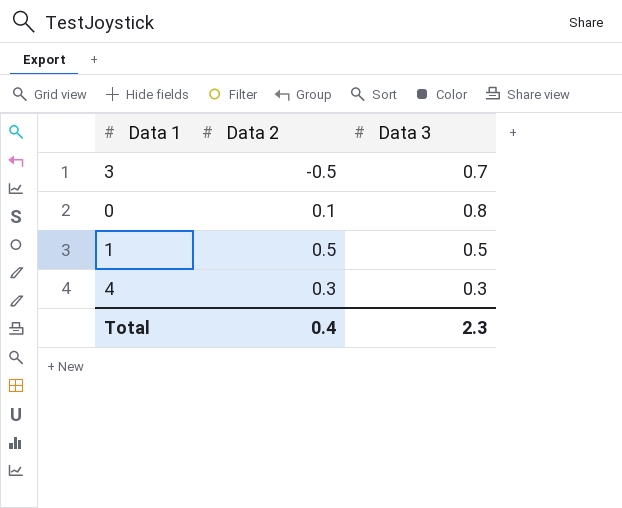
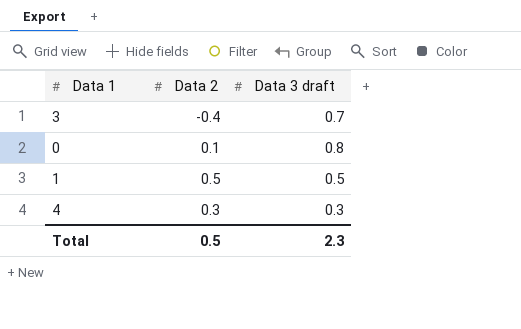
column name: Data 3 -> Data 3 draft
3 | Data 2: -0.5 -> -0.4
Total | Data 2: 0.4 -> 0.5

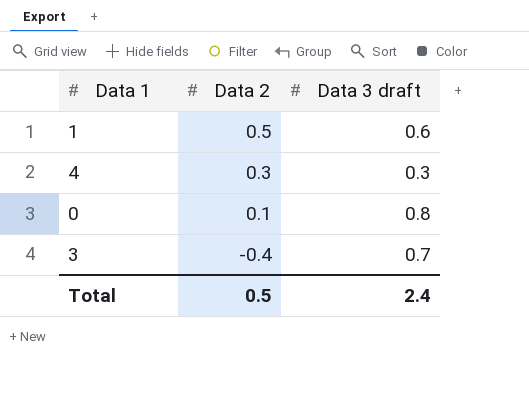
row order: none -> Data 2 descending
1 | Data 3 draft: 0.5 -> 0.6
Total | Data 3 draft: 2.3 -> 2.4

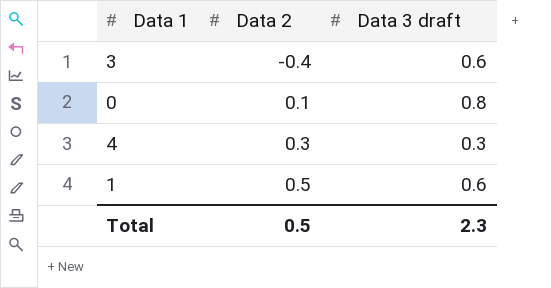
row order: Data 2 descending -> Data 2 ascending
3 | Data 3 draft: 0.7 -> 0.6
Total | Data 3 draft: 2.4 -> 2.3

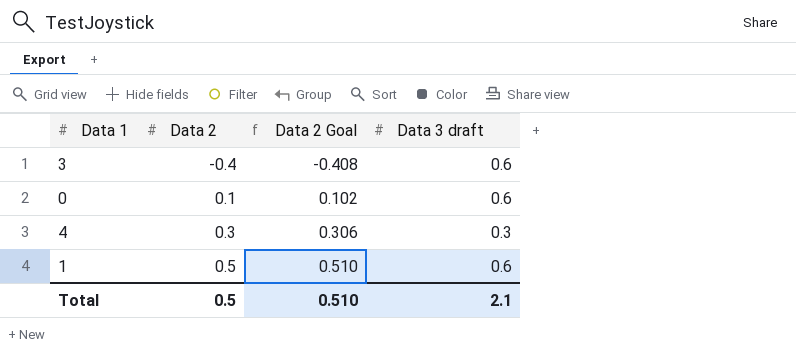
column Data 2 Goal | formula: none -> [Data 2] * 1.02
0 | Data 3 draft: 0.8 -> 0.6
Total | Data 3 draft: 2.3 -> 2.1

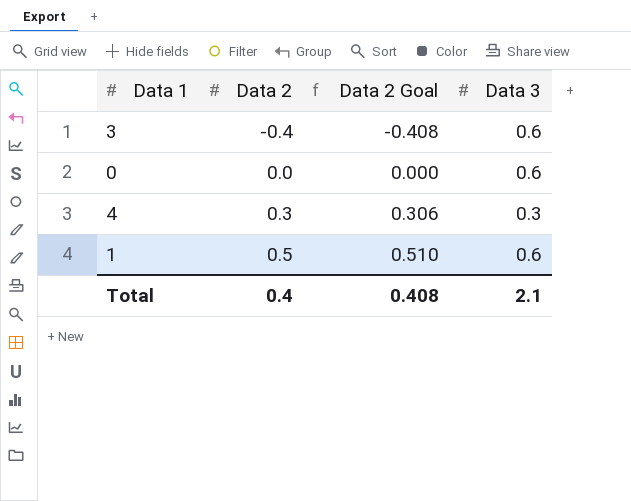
column name: Data 3 draft -> Data 3
0 | Data 2: 0.1 -> 0.0
0 | Data 2 Goal: 0.102 -> 0.000
Total | Data 2: 0.5 -> 0.4
Total | Data 2 Goal: 0.510 -> 0.408

